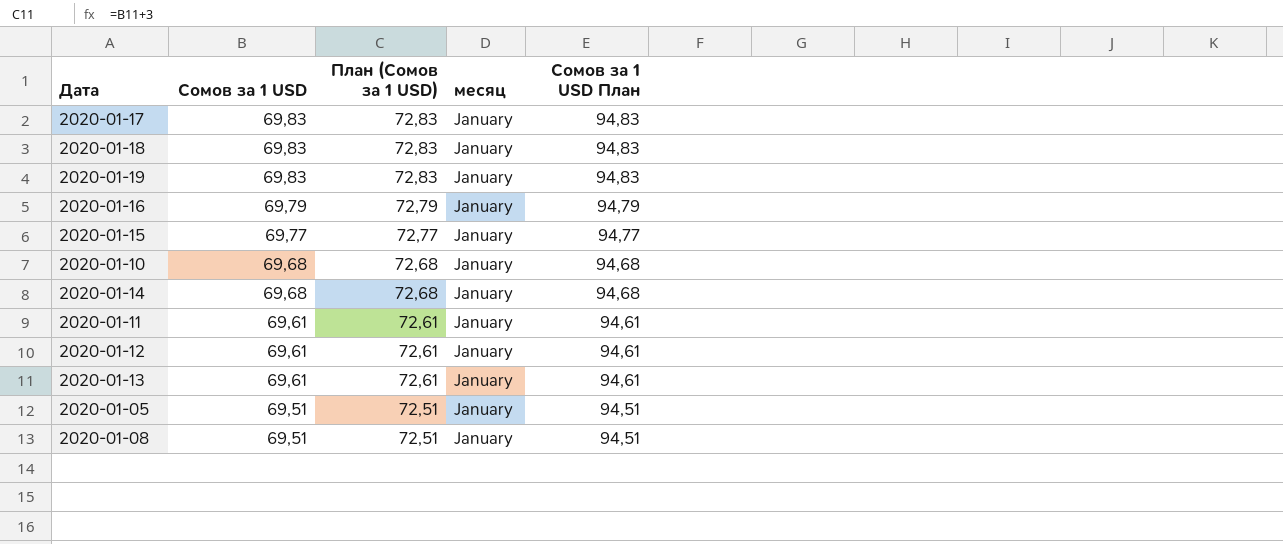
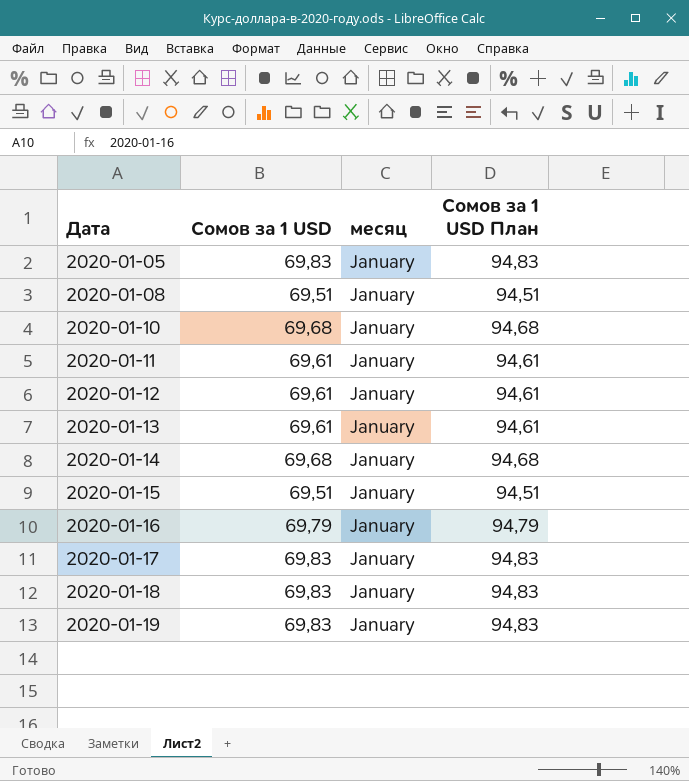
row order: Сомов за 1 USD descending -> Дата ascending
column План (Сомов за 1 USD) | formula: [Сомов за 1 USD] + 3 -> none
2020-01-05 | Сомов за 1 USD: 69,51 -> 69,83
2020-01-05 | Сомов за 1 USD План: 94,51 -> 94,83
2020-01-15 | Сомов за 1 USD: 69,77 -> 69,51
2020-01-15 | Сомов за 1 USD План: 94,77 -> 94,51

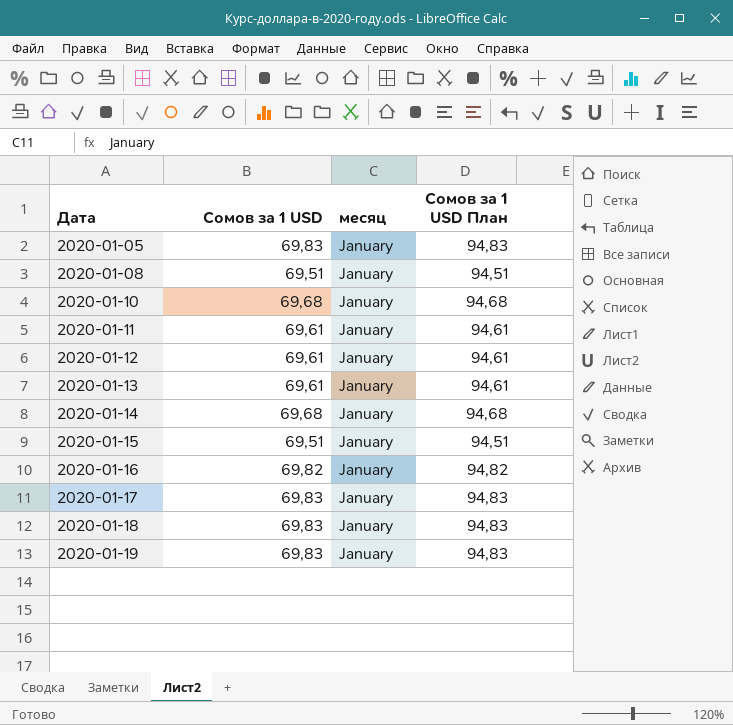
2020-01-16 | Сомов за 1 USD: 69,79 -> 69,82
2020-01-16 | Сомов за 1 USD План: 94,79 -> 94,82

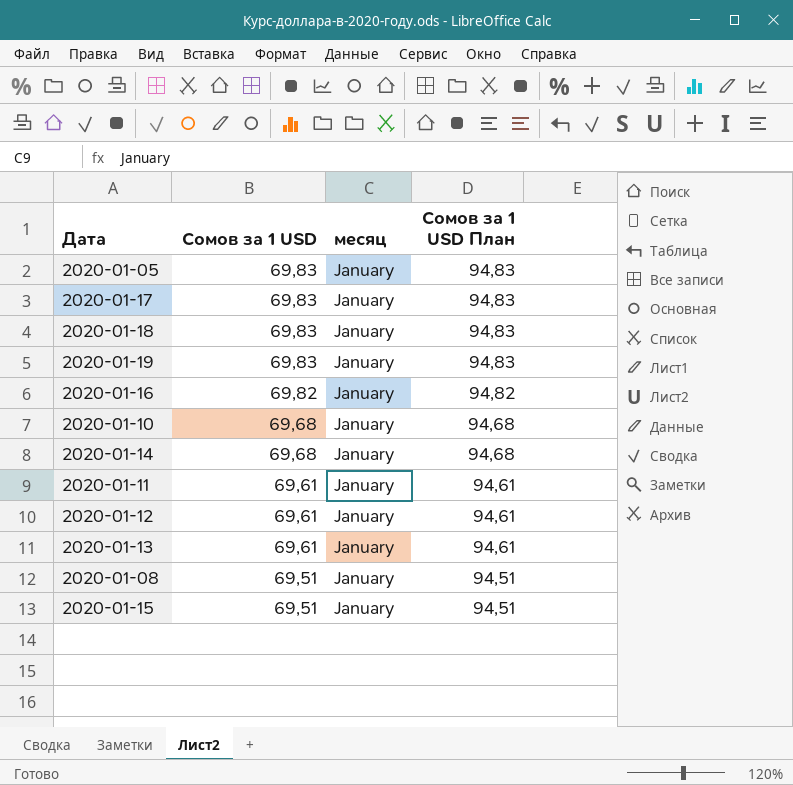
row order: Дата ascending -> Сомов за 1 USD descending

